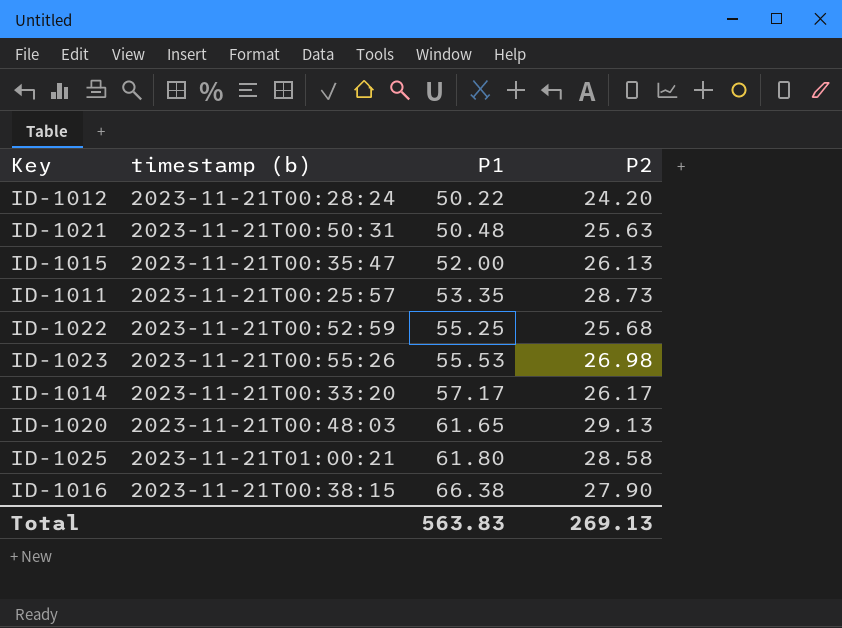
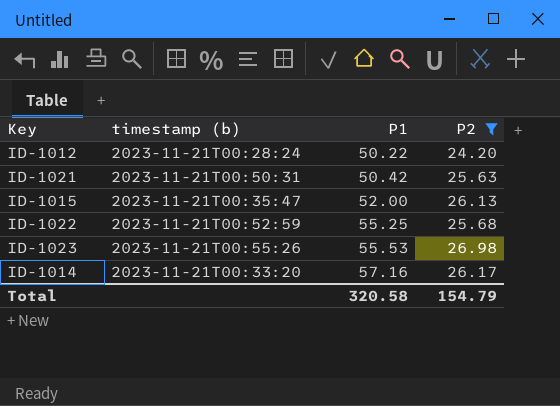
filter: none -> P2 <= 26.98
ID-1021 | P1: 50.48 -> 50.42
ID-1014 | P1: 57.17 -> 57.16
Total | P1: 563.83 -> 320.58
Total | P2: 269.13 -> 154.79

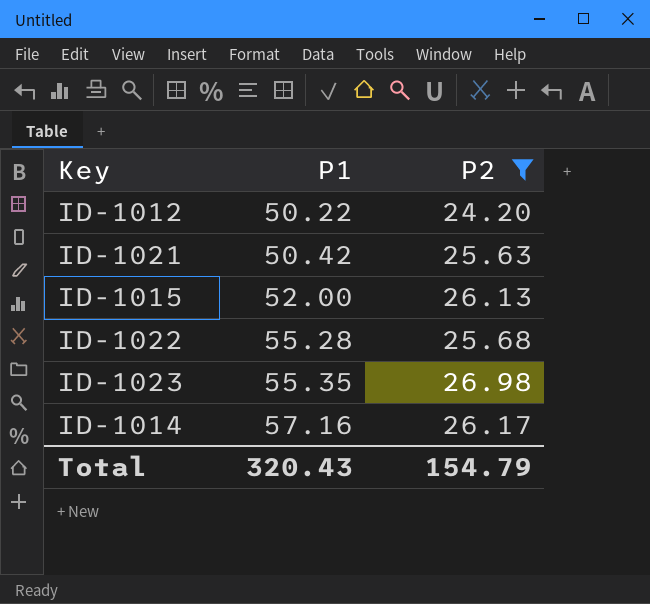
column timestamp (b) | position: 2 -> none
ID-1022 | P1: 55.25 -> 55.28
ID-1023 | P1: 55.53 -> 55.35
Total | P1: 320.58 -> 320.43

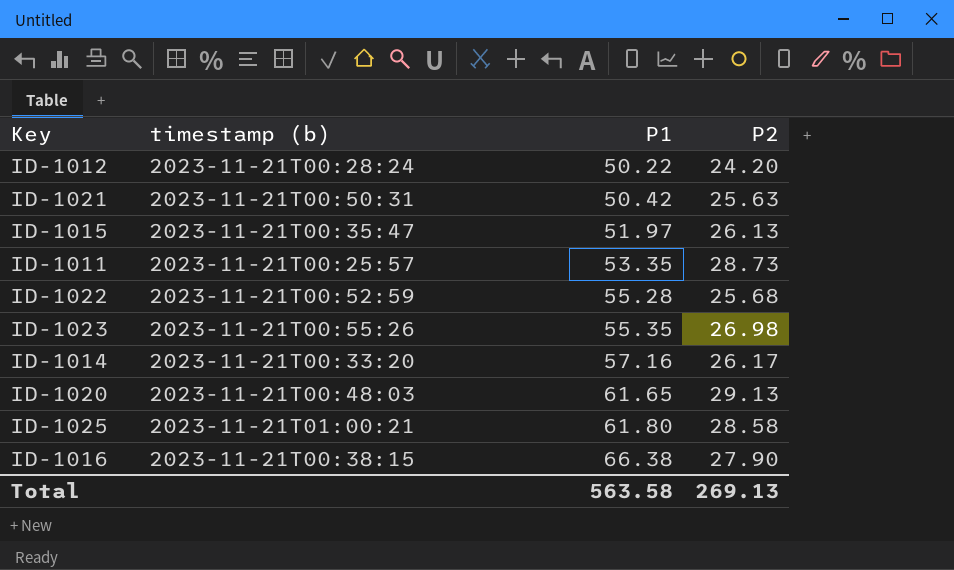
filter: P2 <= 26.98 -> none
column timestamp (b) | position: none -> 2
ID-1015 | P1: 52.00 -> 51.97
Total | P1: 320.43 -> 563.58
Total | P2: 154.79 -> 269.13

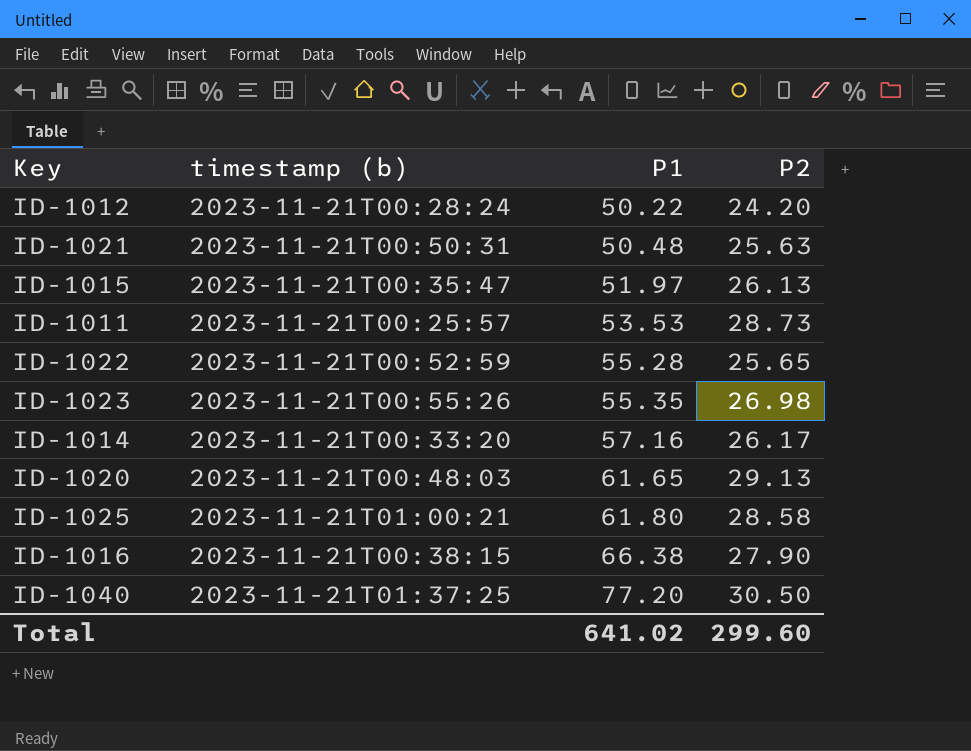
ID-1021 | P1: 50.42 -> 50.48
ID-1011 | P1: 53.35 -> 53.53
ID-1022 | P2: 25.68 -> 25.65
row ID-1040: none -> 2023-11-21T01:37:25 | 77.20 | 30.50
Total | P1: 563.58 -> 641.02
Total | P2: 269.13 -> 299.60

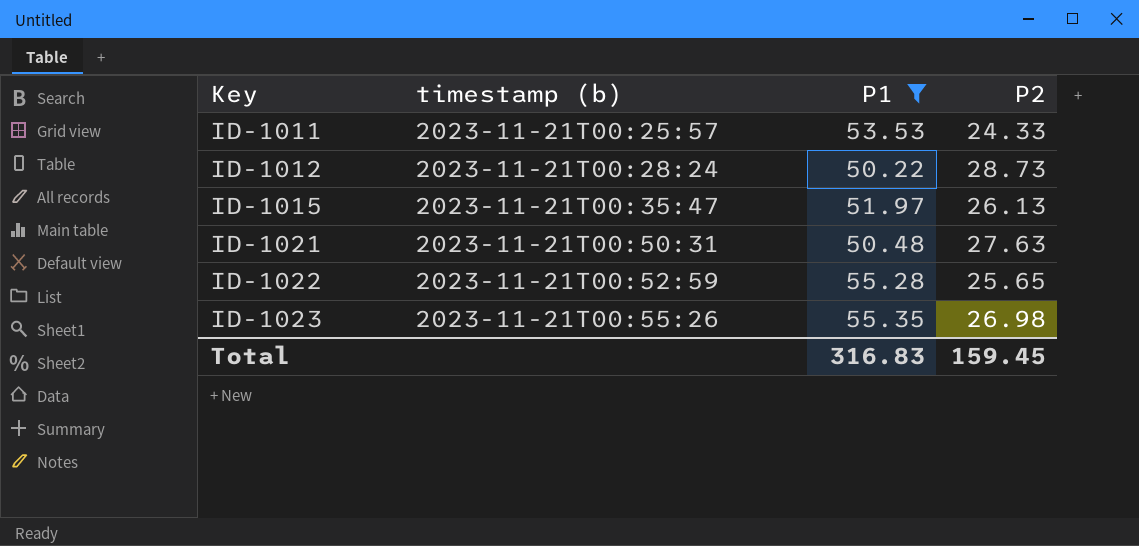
filter: none -> P1 <= 55.35
row order: P1 ascending -> Key ascending
ID-1011 | P2: 28.73 -> 24.33
ID-1012 | P2: 24.20 -> 28.73
ID-1021 | P2: 25.63 -> 27.63
Total | P1: 641.02 -> 316.83
Total | P2: 299.60 -> 159.45

